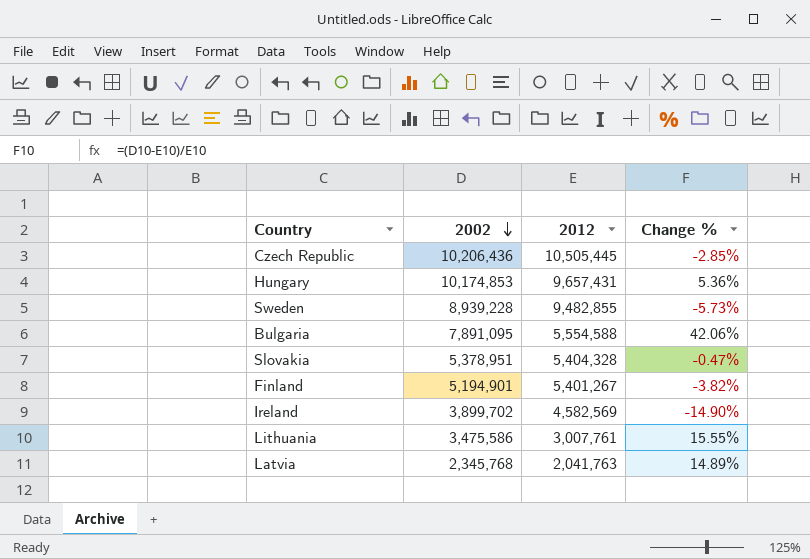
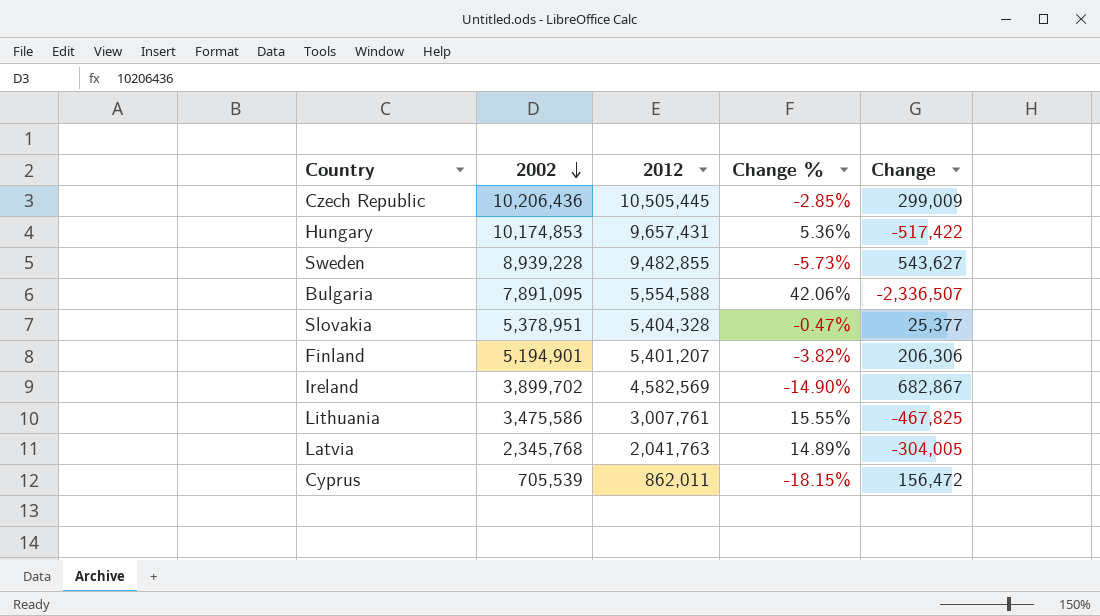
column Change | formula: none -> [2012] - [2002]
Finland | 2012: 5,401,267 -> 5,401,207
row Cyprus: none -> 705,539 | 862,011 | -18.15% | 156,472

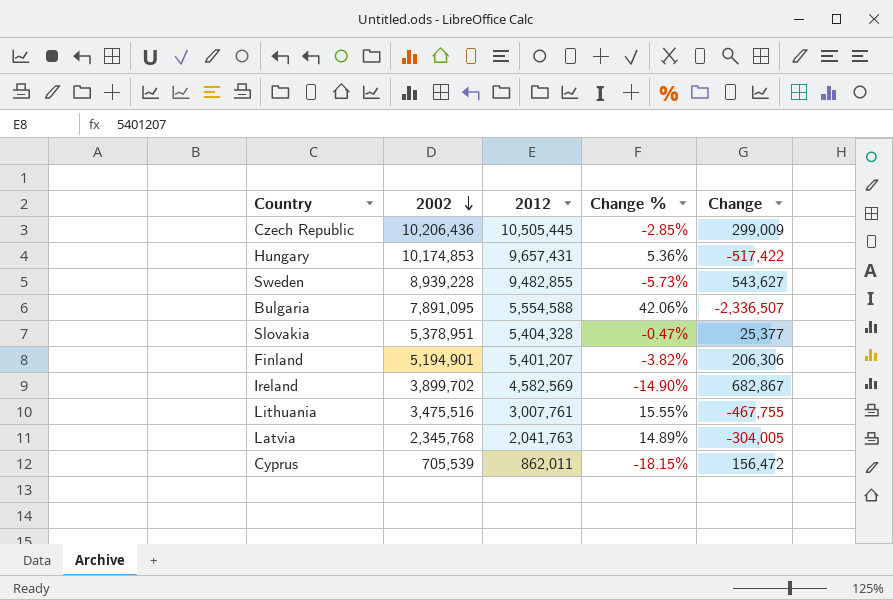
Lithuania | 2002: 3,475,586 -> 3,475,516
Lithuania | Change: -467,825 -> -467,755

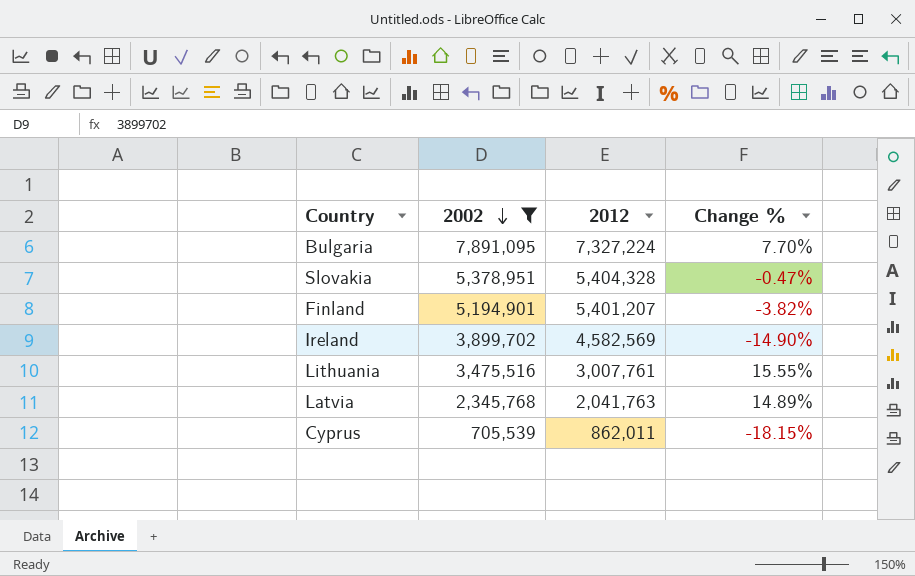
filter: none -> 2002 <= 7,891,095
column Change | formula: [2012] - [2002] -> none
Bulgaria | 2012: 5,554,588 -> 7,327,224
Bulgaria | Change %: 42.06% -> 7.70%

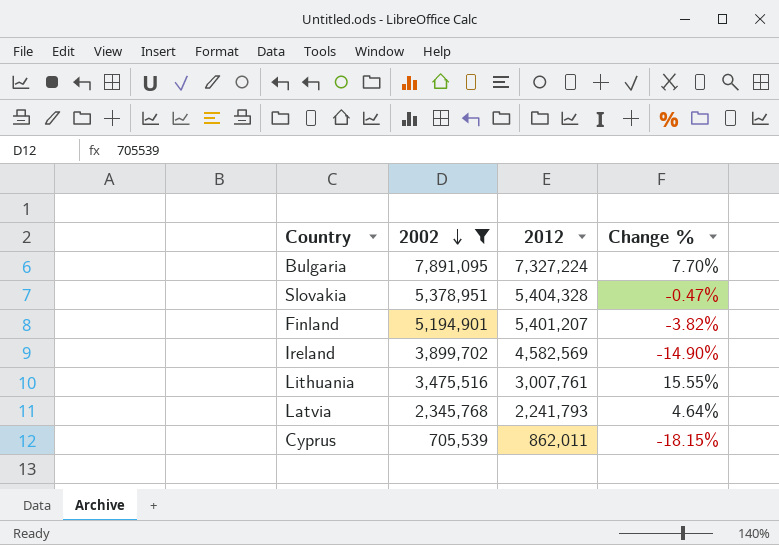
Latvia | 2012: 2,041,763 -> 2,241,793
Latvia | Change %: 14.89% -> 4.64%

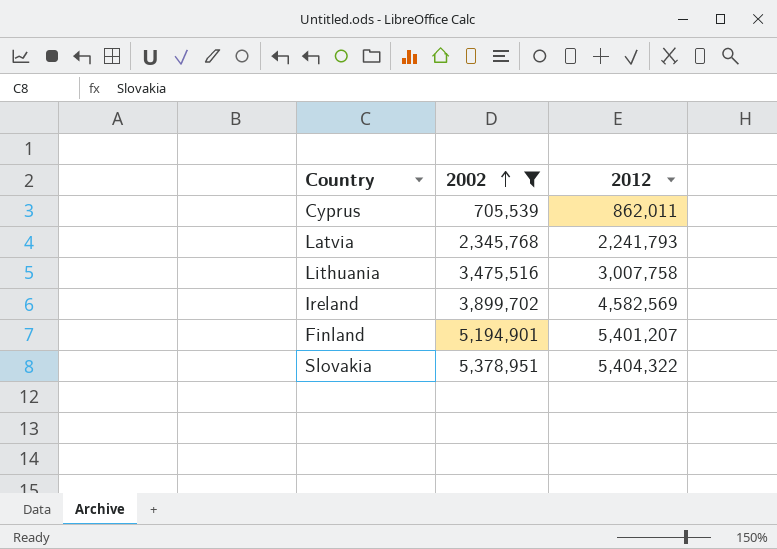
row order: 2002 descending -> 2002 ascending
column Change % | formula: ([2002] - [2012]) / [2012] -> none
row Bulgaria: 7,891,095 | 7,327,224 | 7.70% -> none
Lithuania | 2012: 3,007,761 -> 3,007,758
Slovakia | 2012: 5,404,328 -> 5,404,322

